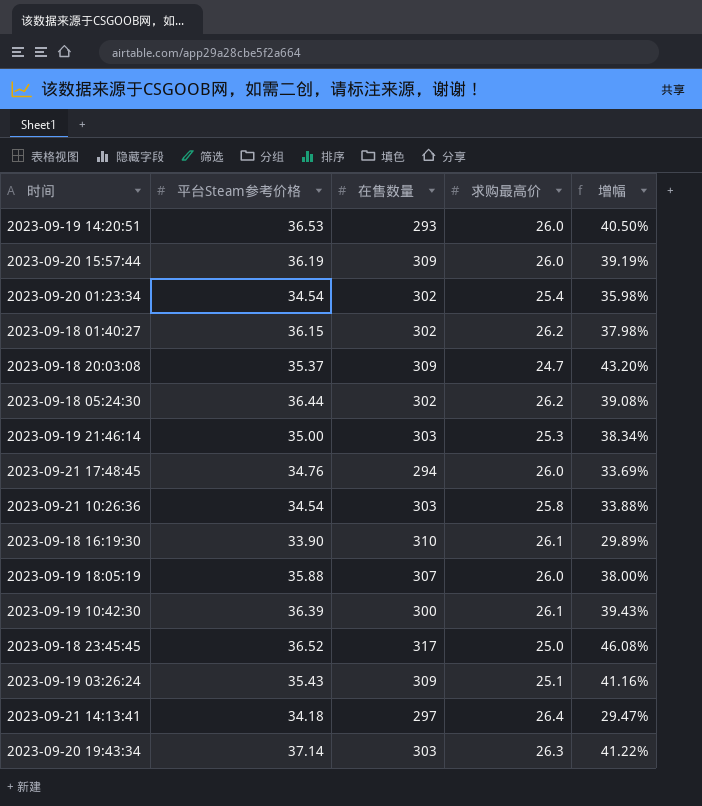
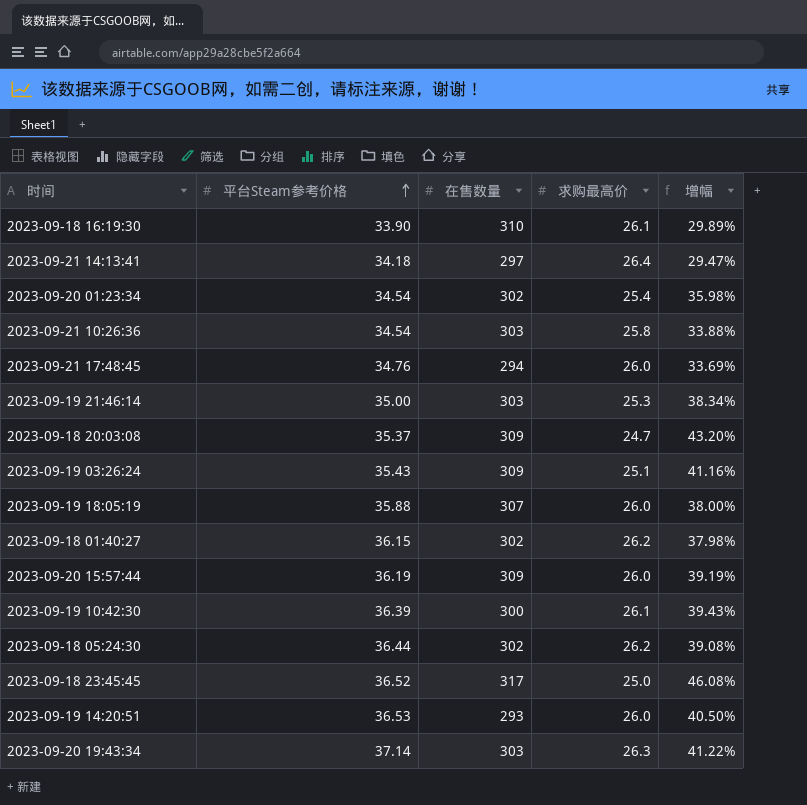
row order: none -> 平台Steam参考价格 ascending

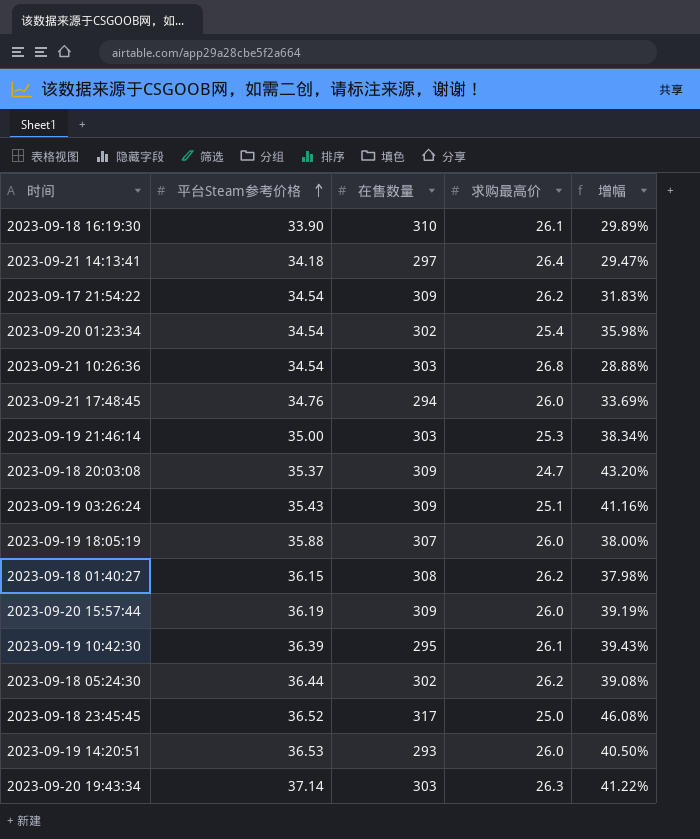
row 2023-09-17 21:54:22: none -> 34.54 | 309 | 26.2 | 31.83%
2023-09-21 10:26:36 | 求购最高价: 25.8 -> 26.8
2023-09-21 10:26:36 | 增幅: 33.88% -> 28.88%
2023-09-18 01:40:27 | 在售数量: 302 -> 308
2023-09-19 10:42:30 | 在售数量: 300 -> 295

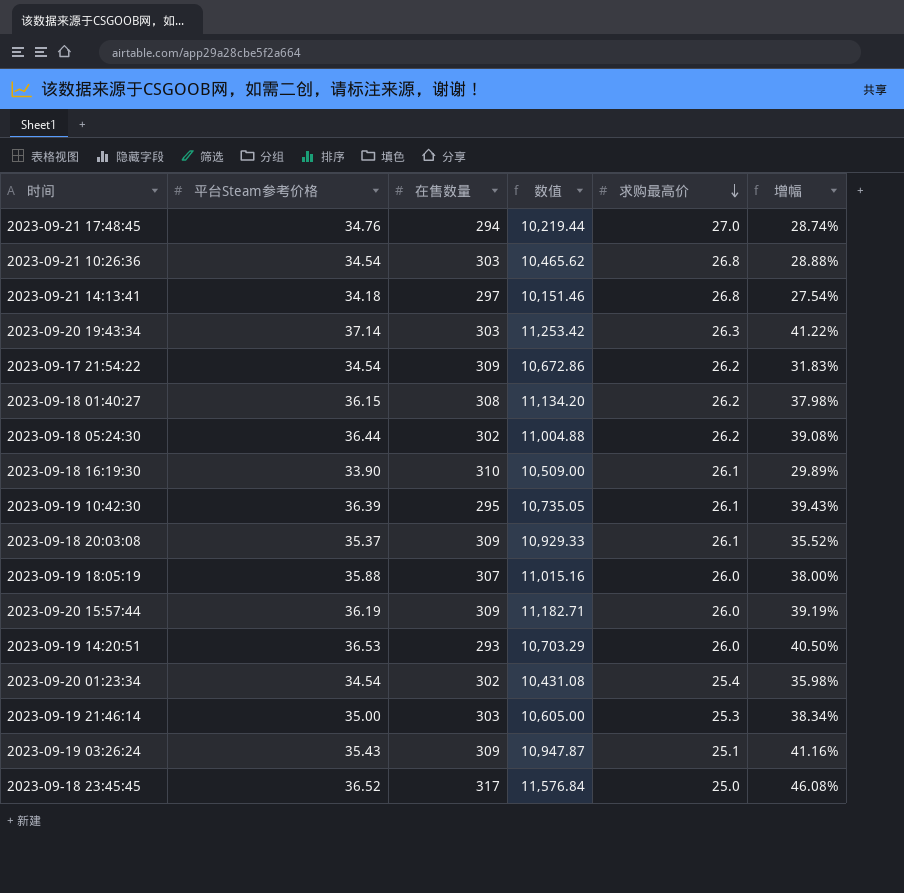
row order: 平台Steam参考价格 ascending -> 求购最高价 descending
column 数值 | formula: none -> [平台Steam参考价格] * [在售数量]
2023-09-21 17:48:45 | 求购最高价: 26.0 -> 27.0
2023-09-21 17:48:45 | 增幅: 33.69% -> 28.74%
2023-09-21 14:13:41 | 求购最高价: 26.4 -> 26.8
2023-09-21 14:13:41 | 增幅: 29.47% -> 27.54%
2023-09-18 20:03:08 | 求购最高价: 24.7 -> 26.1
2023-09-18 20:03:08 | 增幅: 43.20% -> 35.52%

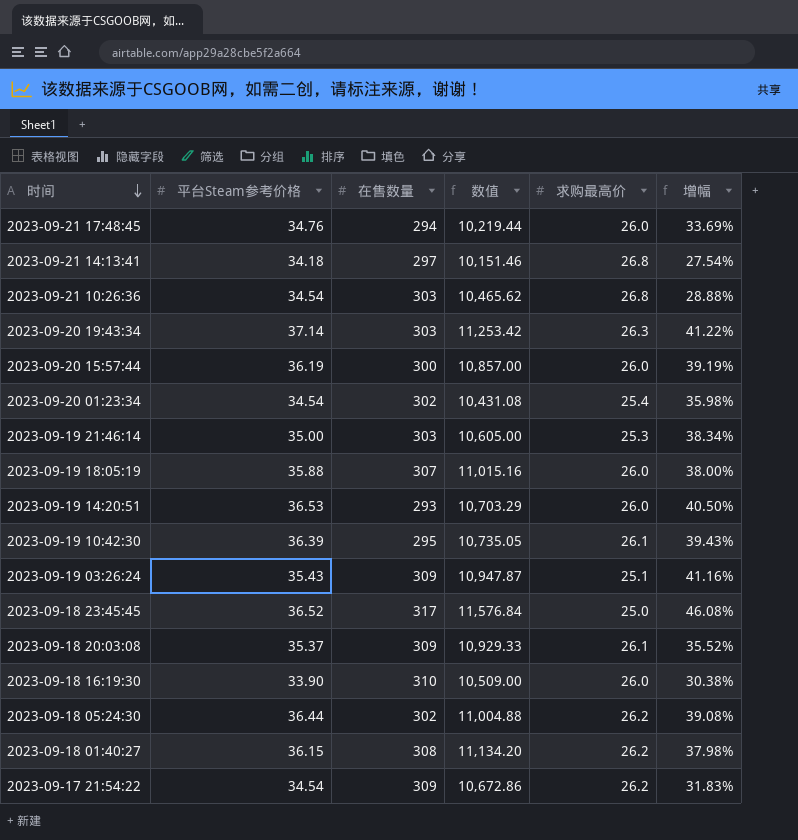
row order: 求购最高价 descending -> 时间 descending
2023-09-21 17:48:45 | 求购最高价: 27.0 -> 26.0
2023-09-21 17:48:45 | 增幅: 28.74% -> 33.69%
2023-09-20 15:57:44 | 在售数量: 309 -> 300
2023-09-20 15:57:44 | 数值: 11,182.71 -> 10,857.00
2023-09-18 16:19:30 | 求购最高价: 26.1 -> 26.0
2023-09-18 16:19:30 | 增幅: 29.89% -> 30.38%

